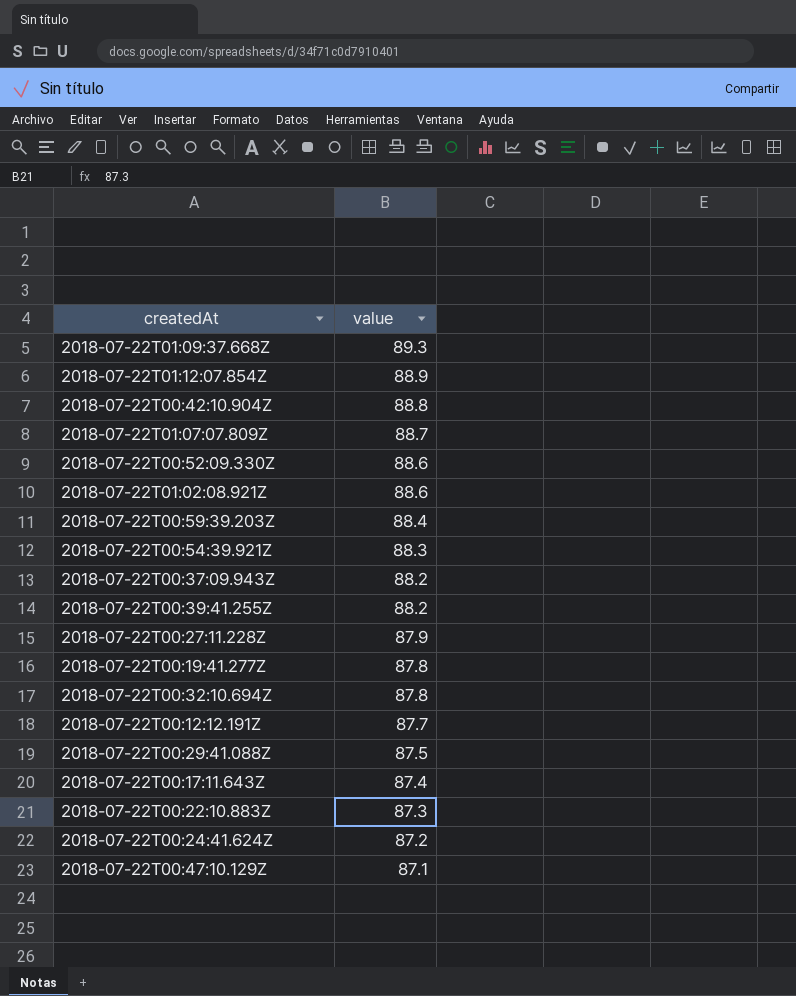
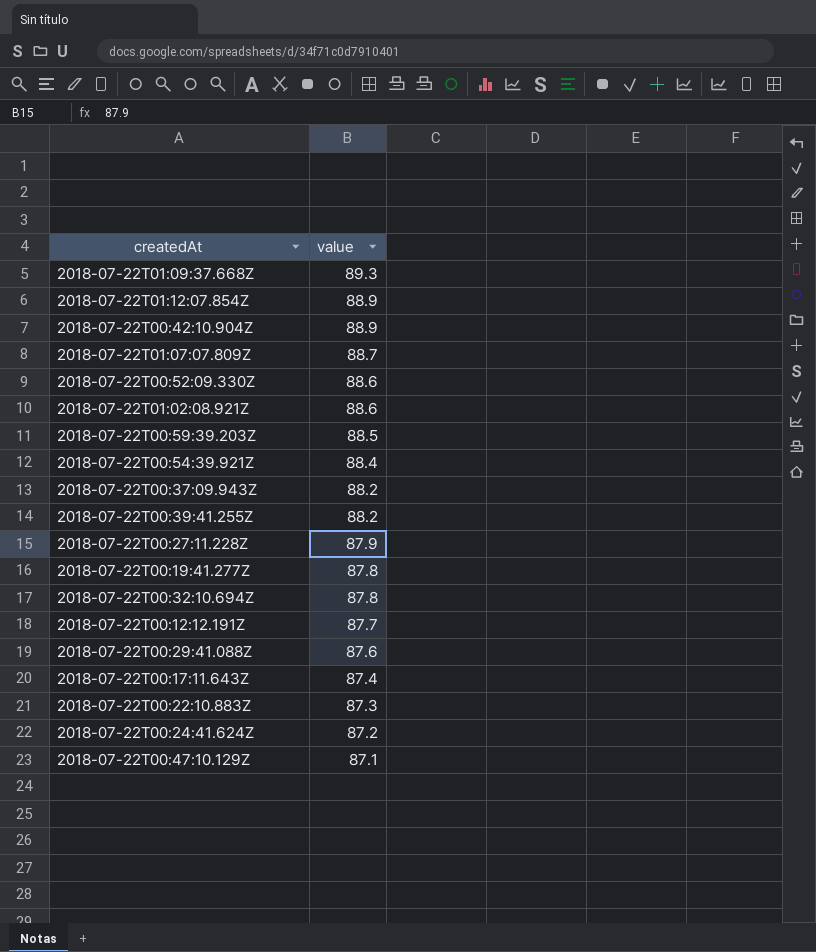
2018-07-22T00:42:10.904Z | value: 88.8 -> 88.9
2018-07-22T00:59:39.203Z | value: 88.4 -> 88.5
2018-07-22T00:54:39.921Z | value: 88.3 -> 88.4
2018-07-22T00:29:41.088Z | value: 87.5 -> 87.6

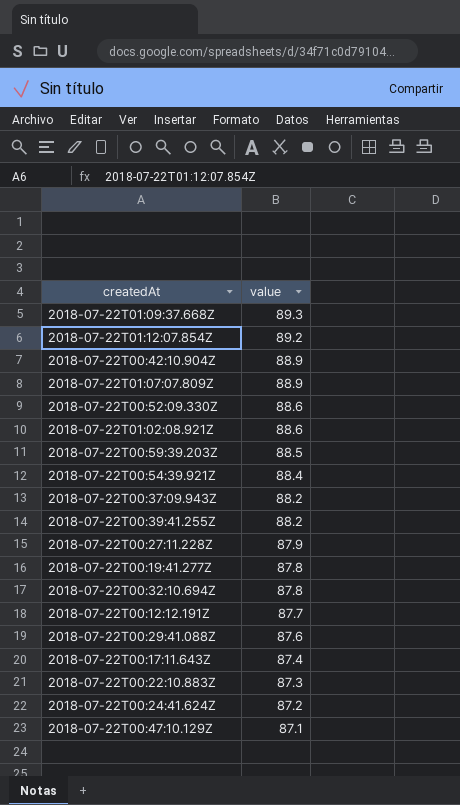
2018-07-22T01:12:07.854Z | value: 88.9 -> 89.2
2018-07-22T01:07:07.809Z | value: 88.7 -> 88.9

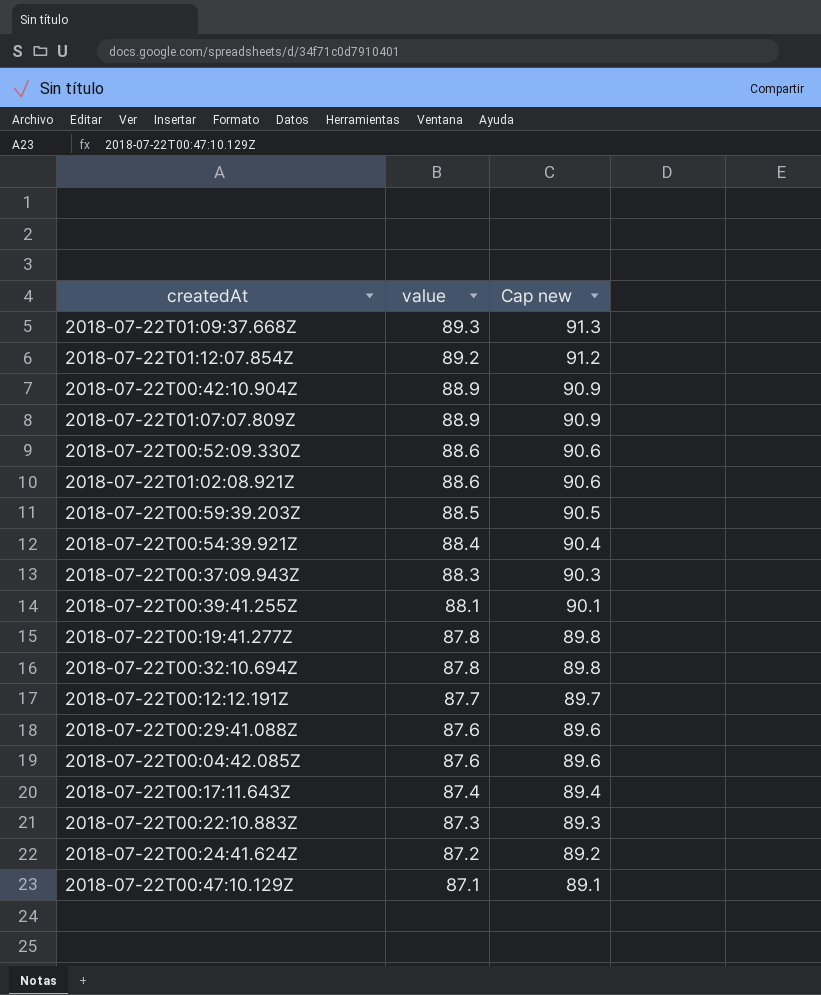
column Cap new | formula: none -> [value] + 2
row 2018-07-22T00:27:11.228Z: 87.9 -> none
2018-07-22T00:37:09.943Z | value: 88.2 -> 88.3
2018-07-22T00:39:41.255Z | value: 88.2 -> 88.1
row 2018-07-22T00:04:42.085Z: none -> 87.6 | 89.6

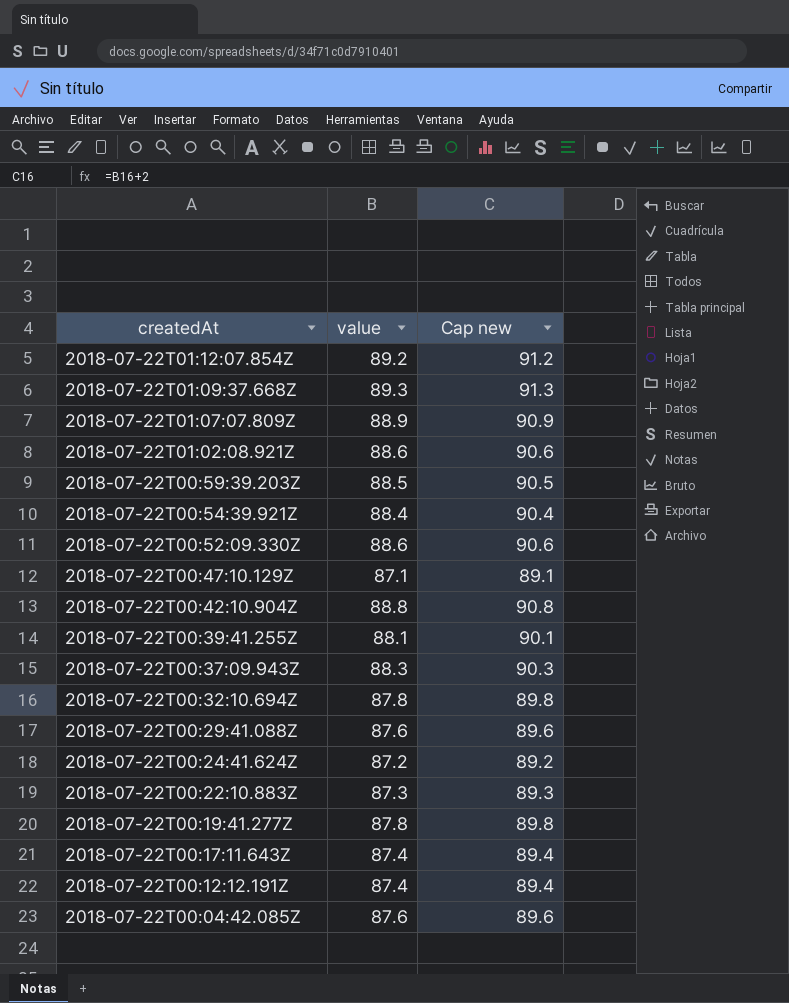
row order: value descending -> createdAt descending
2018-07-22T00:42:10.904Z | value: 88.9 -> 88.8
2018-07-22T00:42:10.904Z | Cap new: 90.9 -> 90.8
2018-07-22T00:12:12.191Z | value: 87.7 -> 87.4
2018-07-22T00:12:12.191Z | Cap new: 89.7 -> 89.4

